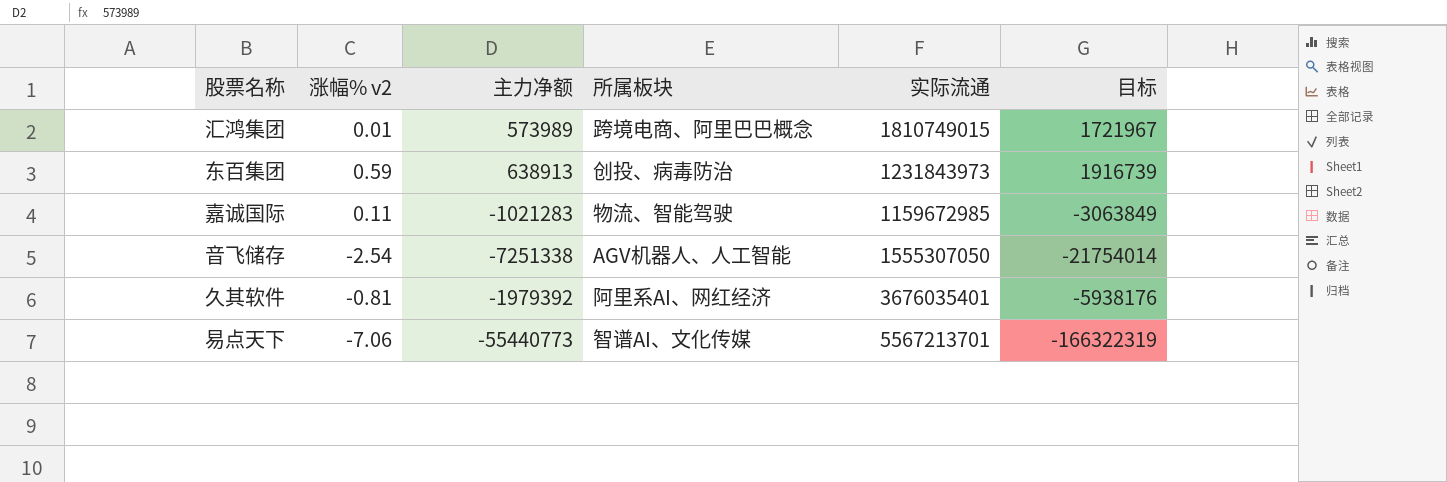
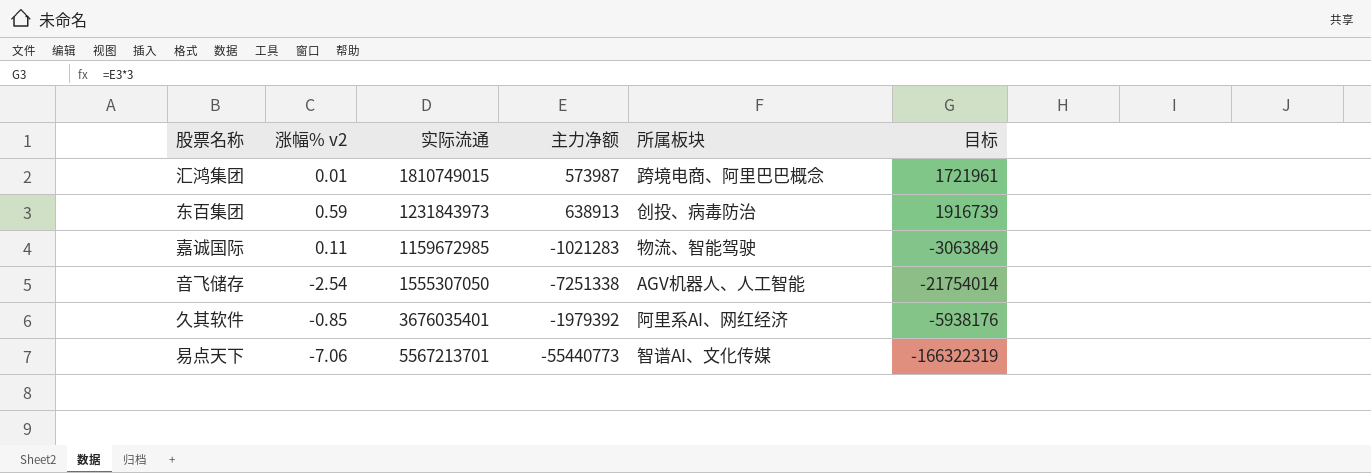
column 实际流通 | position: 5 -> 3
汇鸿集团 | 主力净额: 573989 -> 573987
汇鸿集团 | 目标: 1721967 -> 1721961
久其软件 | 涨幅% v2: -0.81 -> -0.85

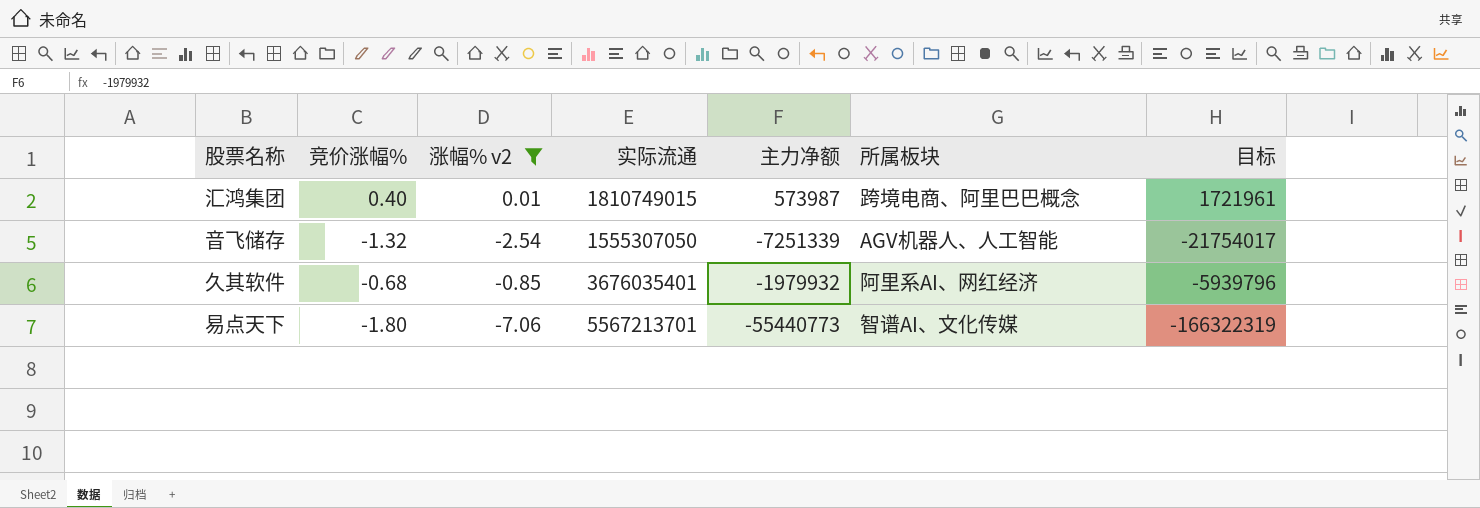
filter: none -> 涨幅% v2 <= 0.01
column 竞价涨幅% | position: none -> 2
音飞储存 | 主力净额: -7251338 -> -7251339
音飞储存 | 目标: -21754014 -> -21754017
久其软件 | 主力净额: -1979392 -> -1979932
久其软件 | 目标: -5938176 -> -5939796

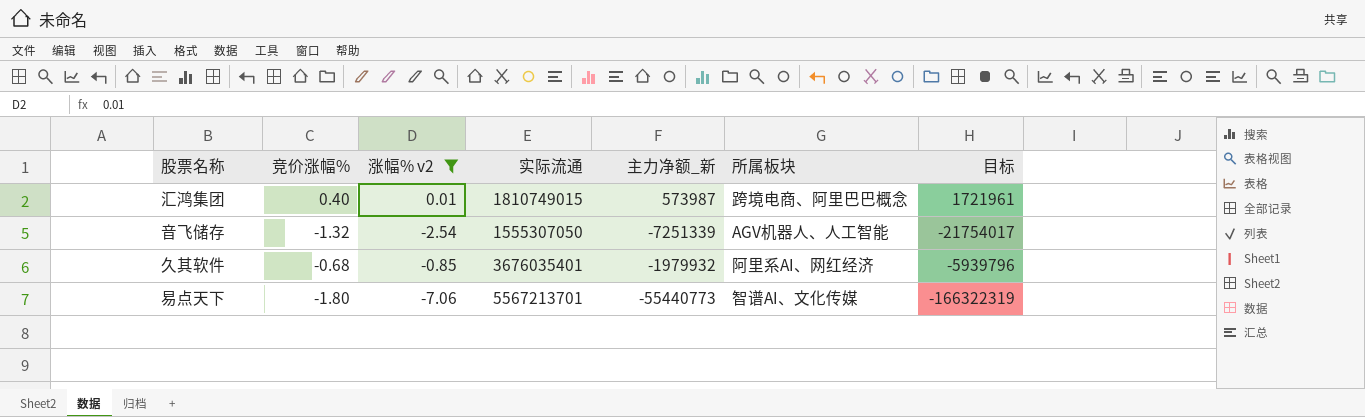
column name: 主力净额 -> 主力净额_新

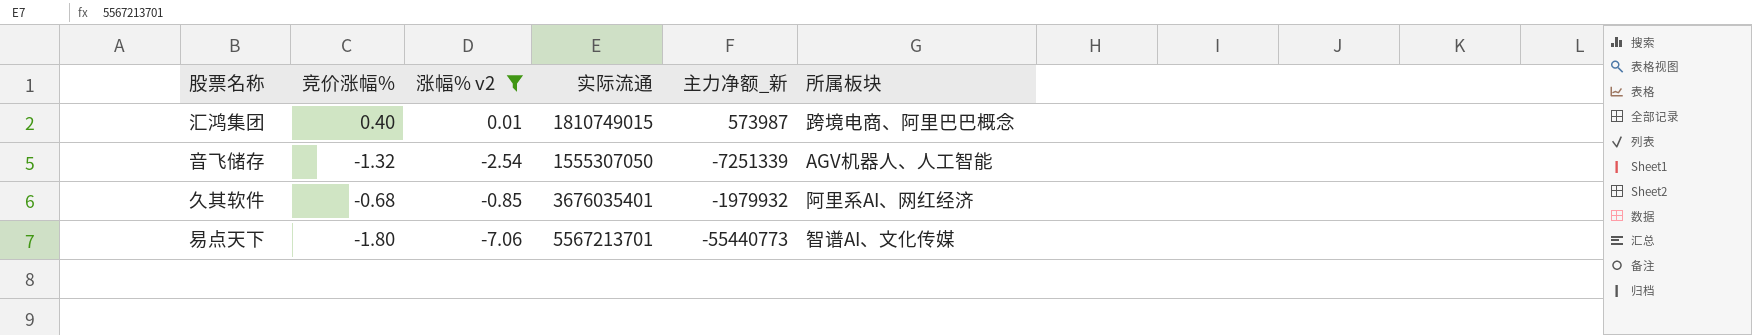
column 目标 | formula: [主力净额_新] * 3 -> none

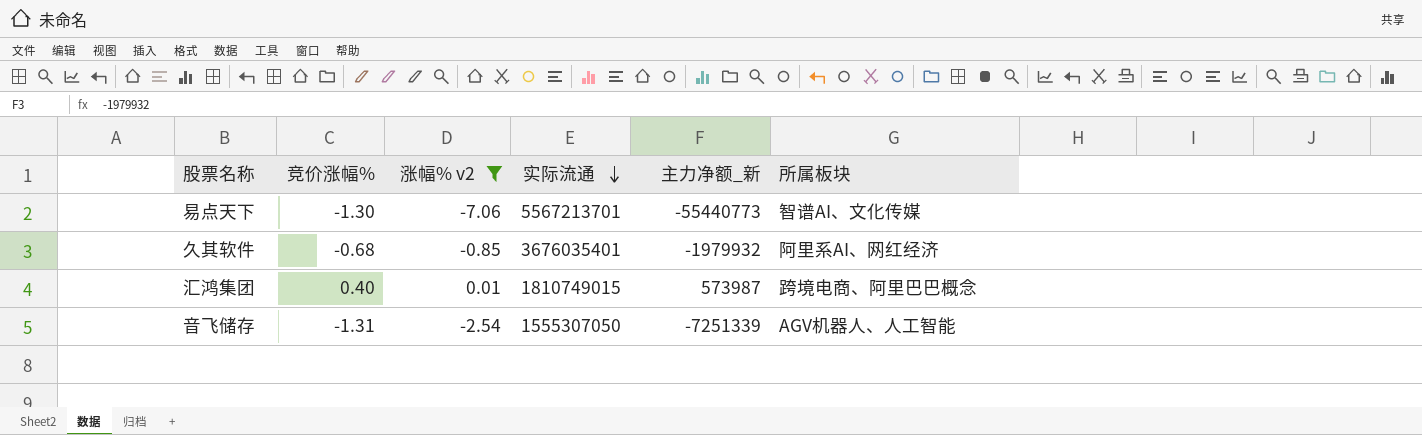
row order: none -> 实际流通 descending
易点天下 | 竞价涨幅%: -1.80 -> -1.30
音飞储存 | 竞价涨幅%: -1.32 -> -1.31

